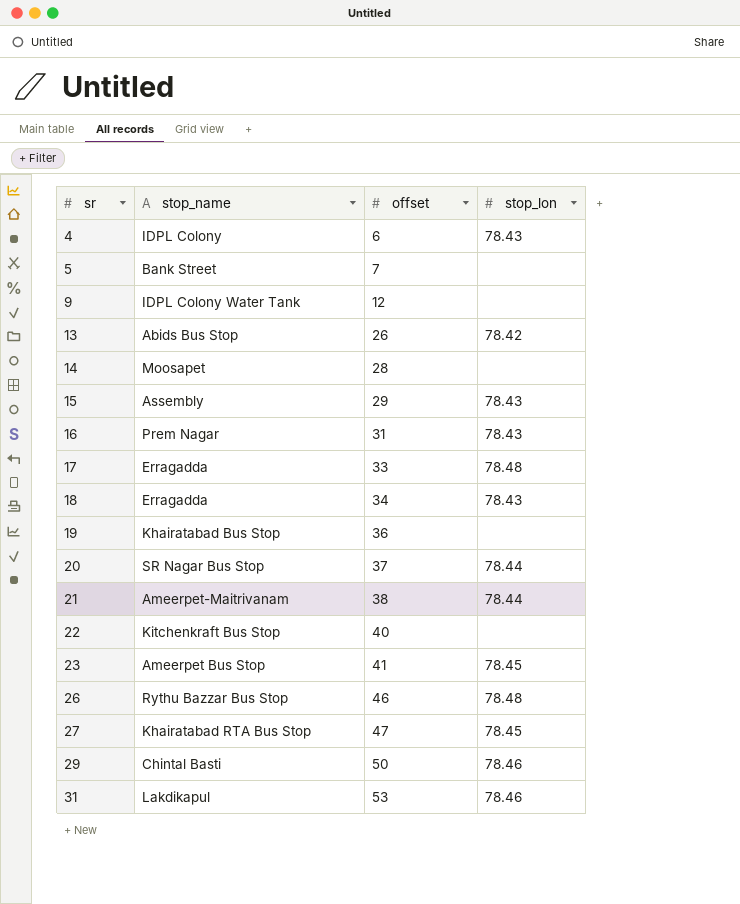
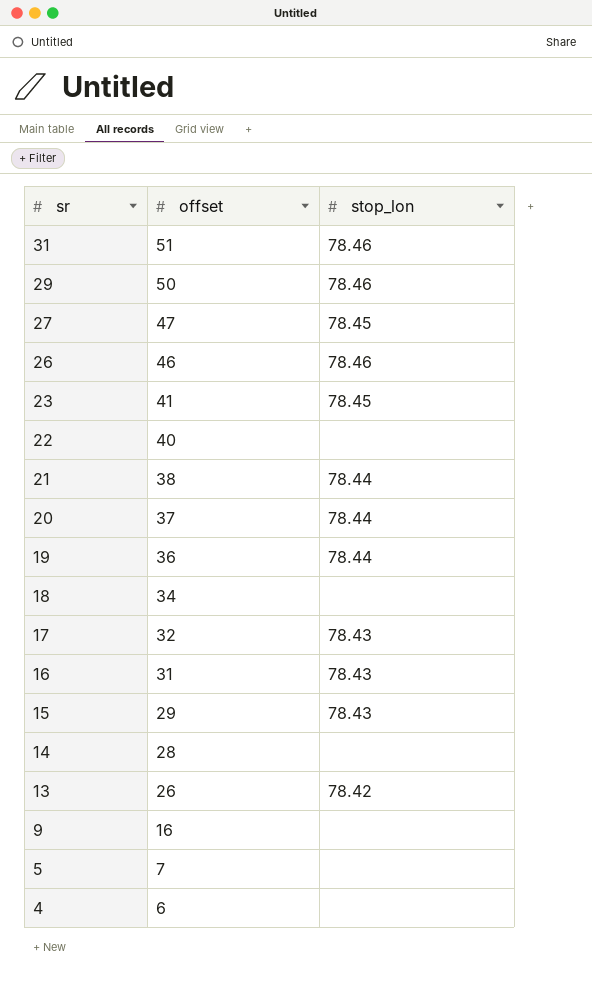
row order: sr ascending -> sr descending
column stop_name | position: 2 -> none
31 | offset: 53 -> 51
26 | stop_lon: 78.48 -> 78.46
19 | stop_lon: none -> 78.44
18 | stop_lon: 78.43 -> none
17 | offset: 33 -> 32
17 | stop_lon: 78.48 -> 78.43
9 | offset: 12 -> 16
4 | stop_lon: 78.43 -> none

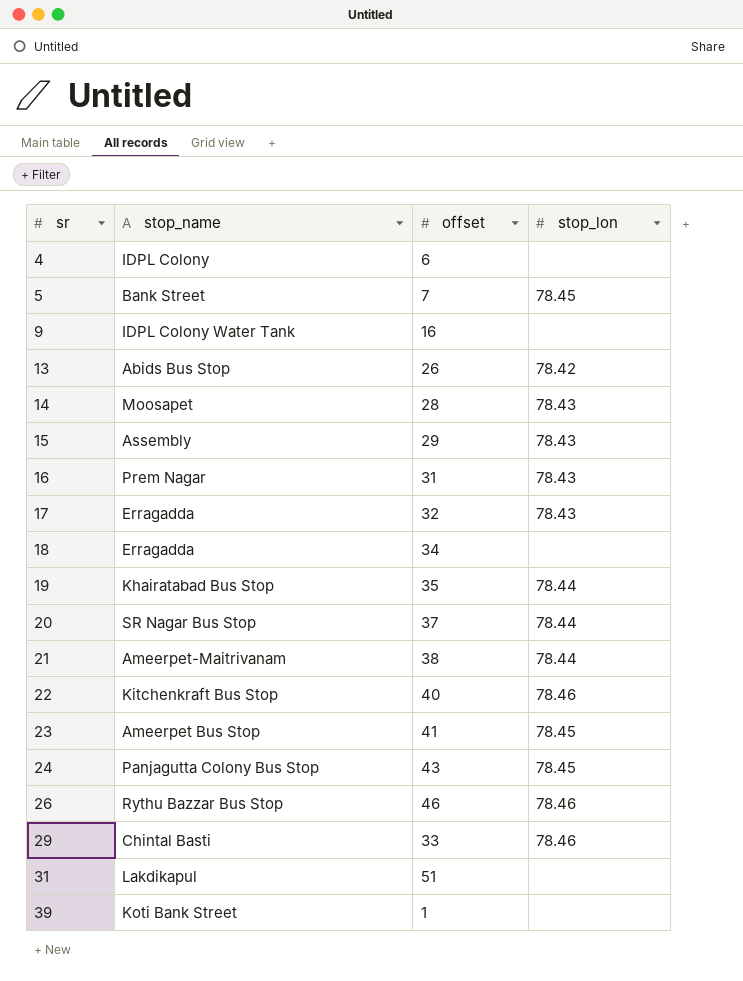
row order: sr descending -> sr ascending
column stop_name | position: none -> 2
row 27: 47 | 78.45 -> none
5 | stop_lon: none -> 78.45
14 | stop_lon: none -> 78.43
19 | offset: 36 -> 35
22 | stop_lon: none -> 78.46
row 24: none -> Panjagutta Colony Bus Stop | 43 | 78.45
29 | offset: 50 -> 33
31 | stop_lon: 78.46 -> none
row 39: none -> Koti Bank Street | 1 | none

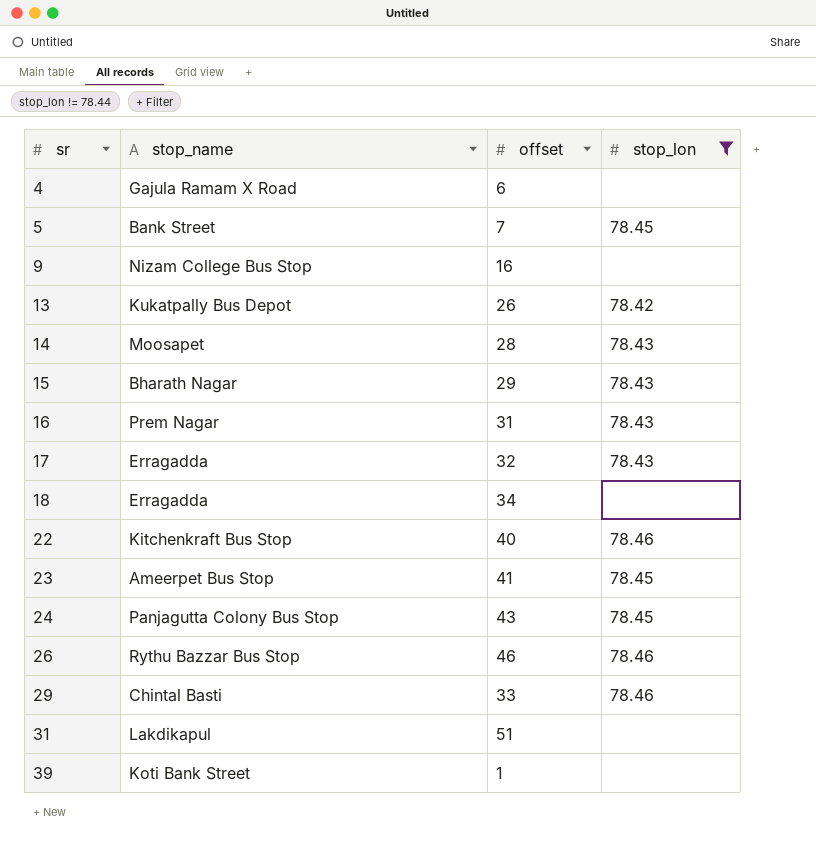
filter: none -> stop_lon != 78.44
4 | stop_name: IDPL Colony -> Gajula Ramam X Road
9 | stop_name: IDPL Colony Water Tank -> Nizam College Bus Stop
13 | stop_name: Abids Bus Stop -> Kukatpally Bus Depot
15 | stop_name: Assembly -> Bharath Nagar

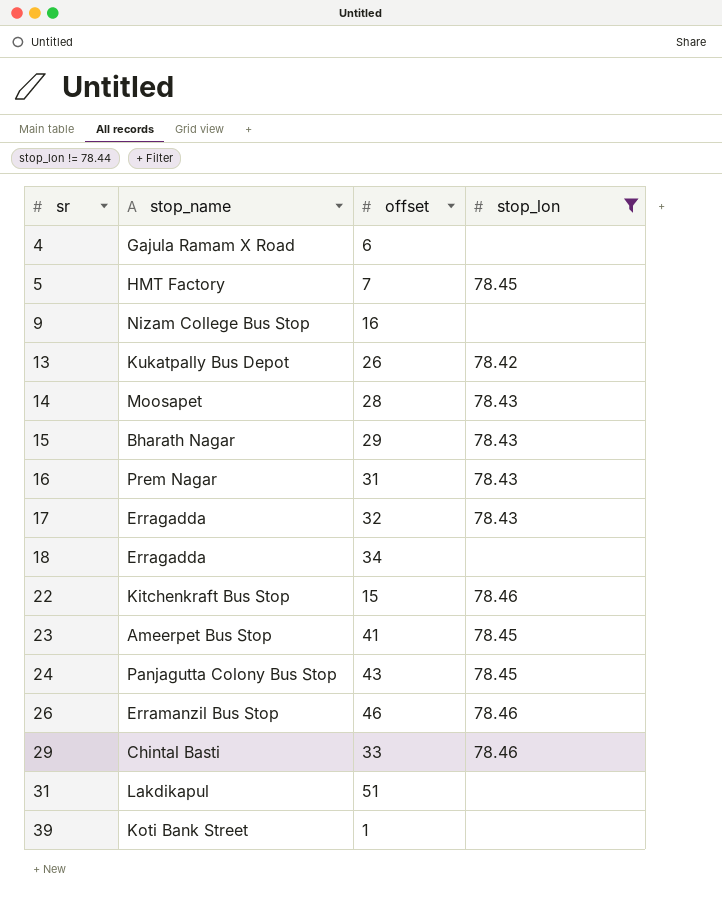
5 | stop_name: Bank Street -> HMT Factory
22 | offset: 40 -> 15
26 | stop_name: Rythu Bazzar Bus Stop -> Erramanzil Bus Stop

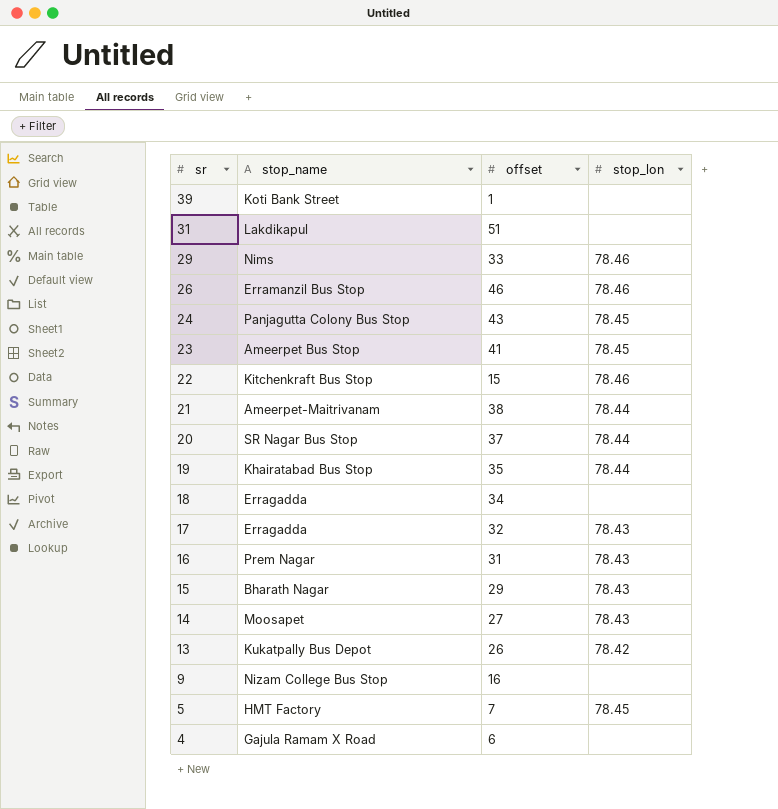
filter: stop_lon != 78.44 -> none
row order: sr ascending -> sr descending
29 | stop_name: Chintal Basti -> Nims
14 | offset: 28 -> 27

